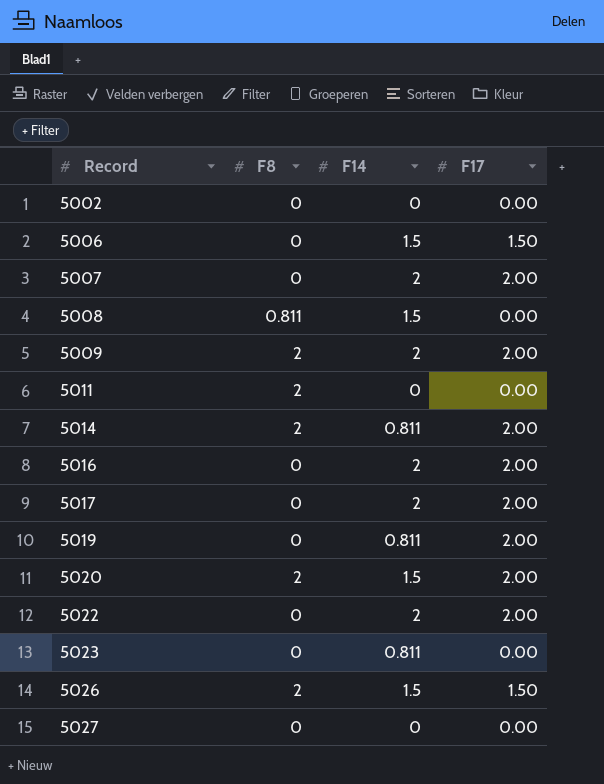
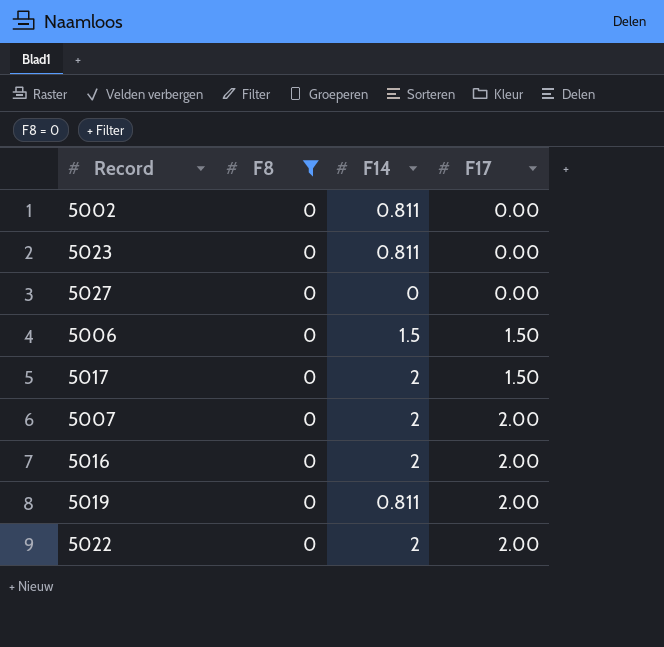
filter: none -> F8 = 0
row order: Record ascending -> F17 ascending
5002 | F14: 0 -> 0.811
5017 | F17: 2.00 -> 1.50

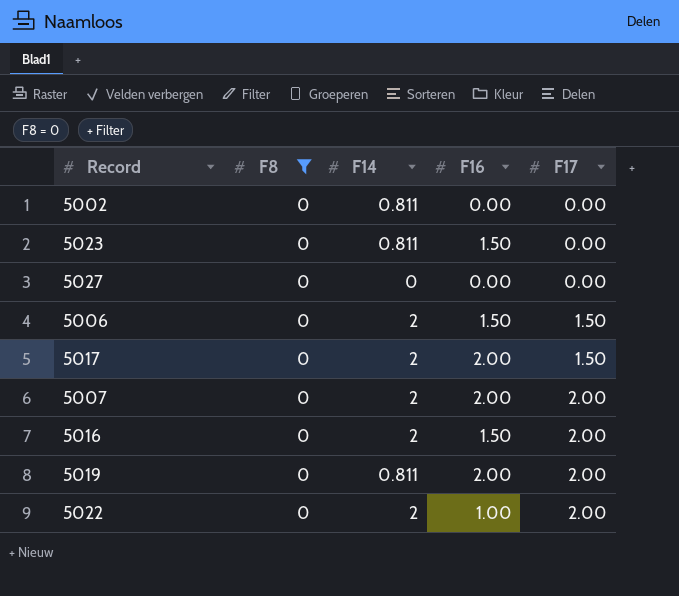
column F16 | position: none -> 4
5006 | F14: 1.5 -> 2

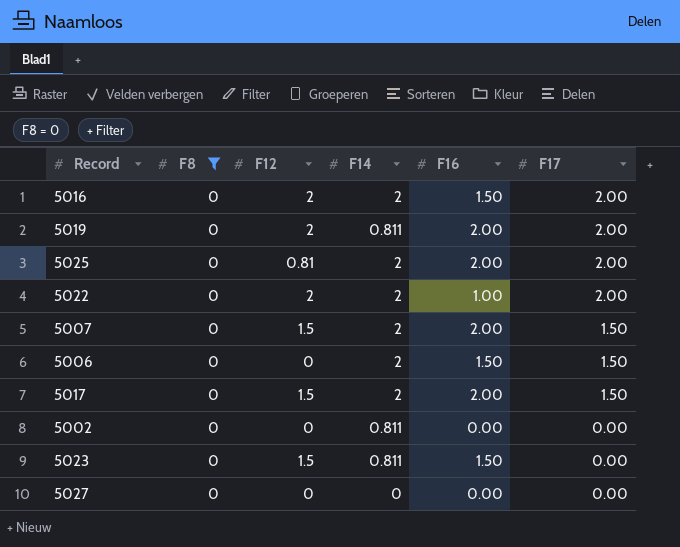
row order: F17 ascending -> F17 descending
column F12 | position: none -> 3
row 5025: none -> 0 | 0.81 | 2 | 2.00 | 2.00
5007 | F17: 2.00 -> 1.50

